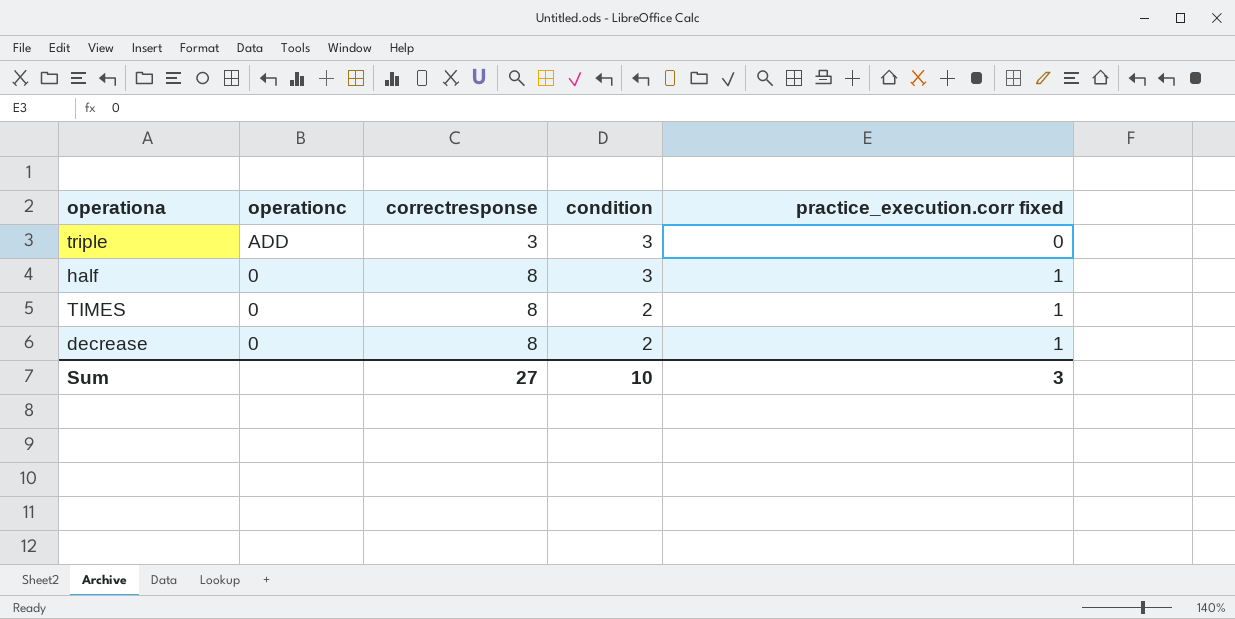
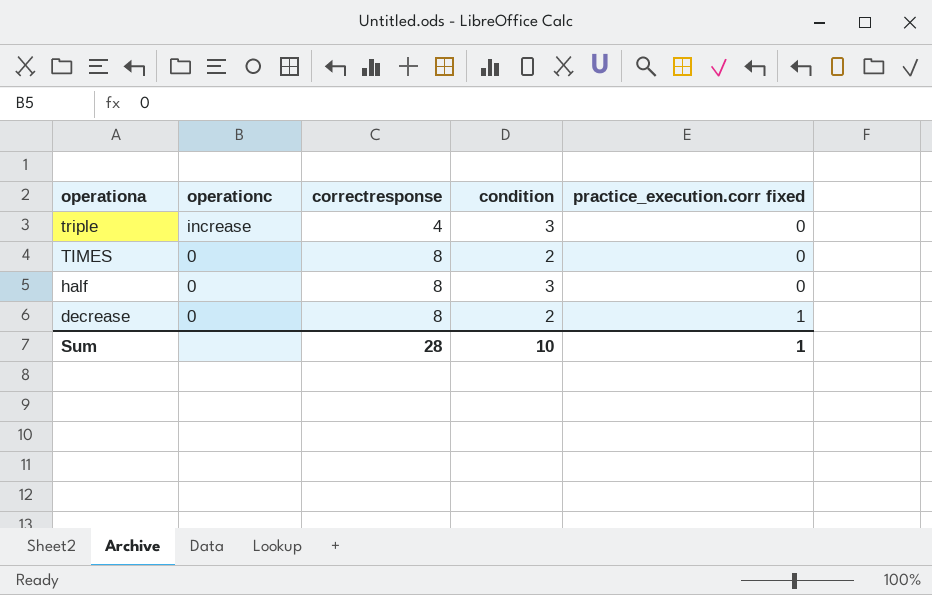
row order: operationc descending -> operationa descending
triple | operationc: ADD -> increase
triple | correctresponse: 3 -> 4
TIMES | practice_execution.corr fixed: 1 -> 0
half | practice_execution.corr fixed: 1 -> 0
Sum | correctresponse: 27 -> 28
Sum | practice_execution.corr fixed: 3 -> 1

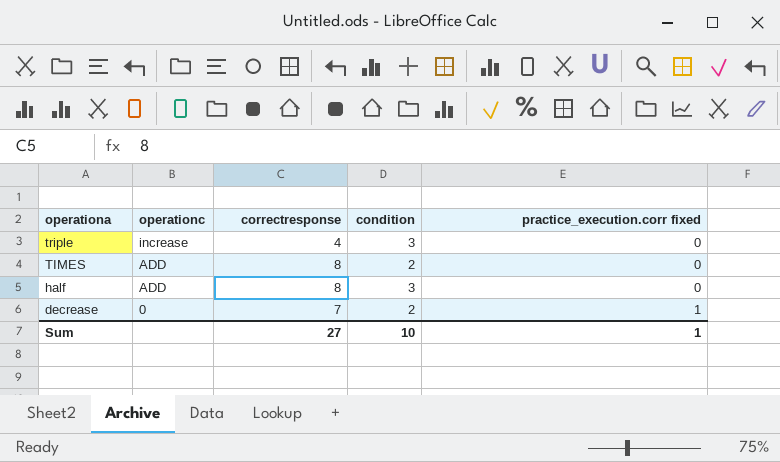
TIMES | operationc: 0 -> ADD
half | operationc: 0 -> ADD
decrease | correctresponse: 8 -> 7
Sum | correctresponse: 28 -> 27

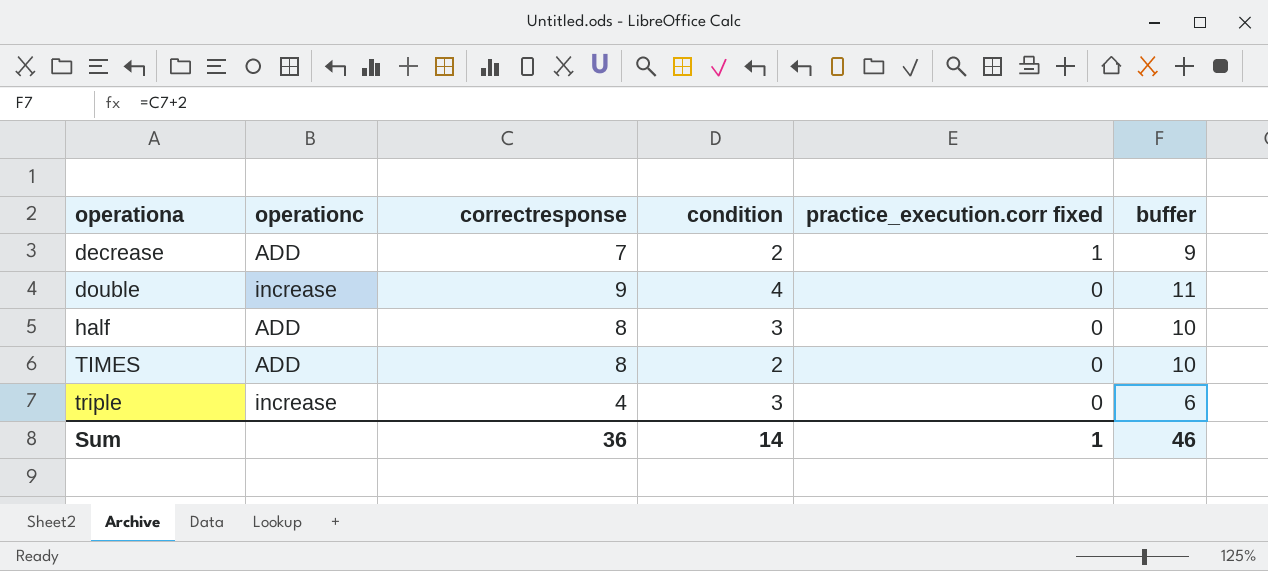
row order: operationa descending -> operationa ascending
column buffer | formula: none -> [correctresponse] + 2
decrease | operationc: 0 -> ADD
row double: none -> increase | 9 | 4 | 0 | 11
Sum | correctresponse: 27 -> 36
Sum | condition: 10 -> 14

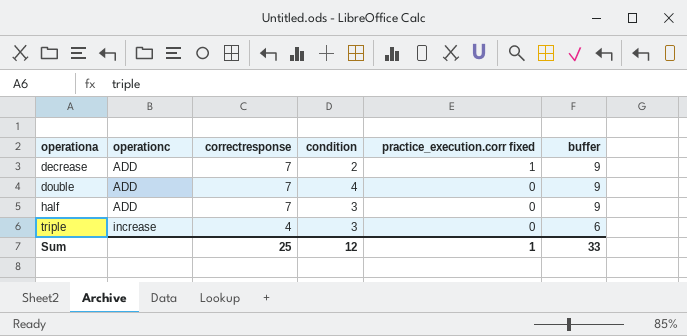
row TIMES: ADD | 8 | 2 | 0 | 10 -> none
double | operationc: increase -> ADD
double | correctresponse: 9 -> 7
double | buffer: 11 -> 9
half | correctresponse: 8 -> 7
half | buffer: 10 -> 9
Sum | correctresponse: 36 -> 25
Sum | condition: 14 -> 12
Sum | buffer: 46 -> 33

